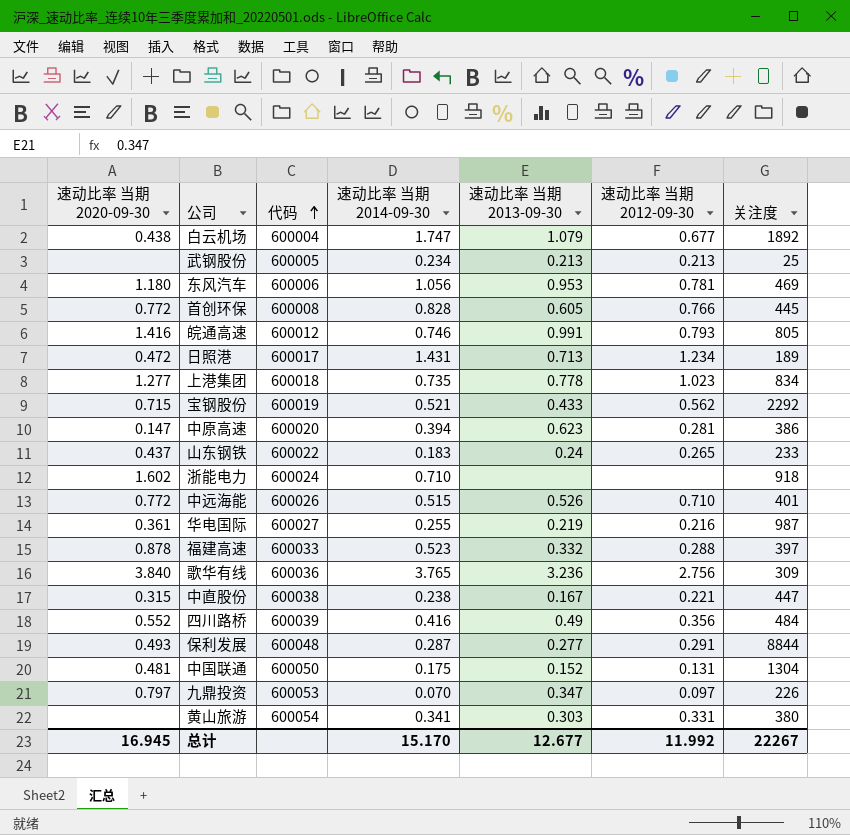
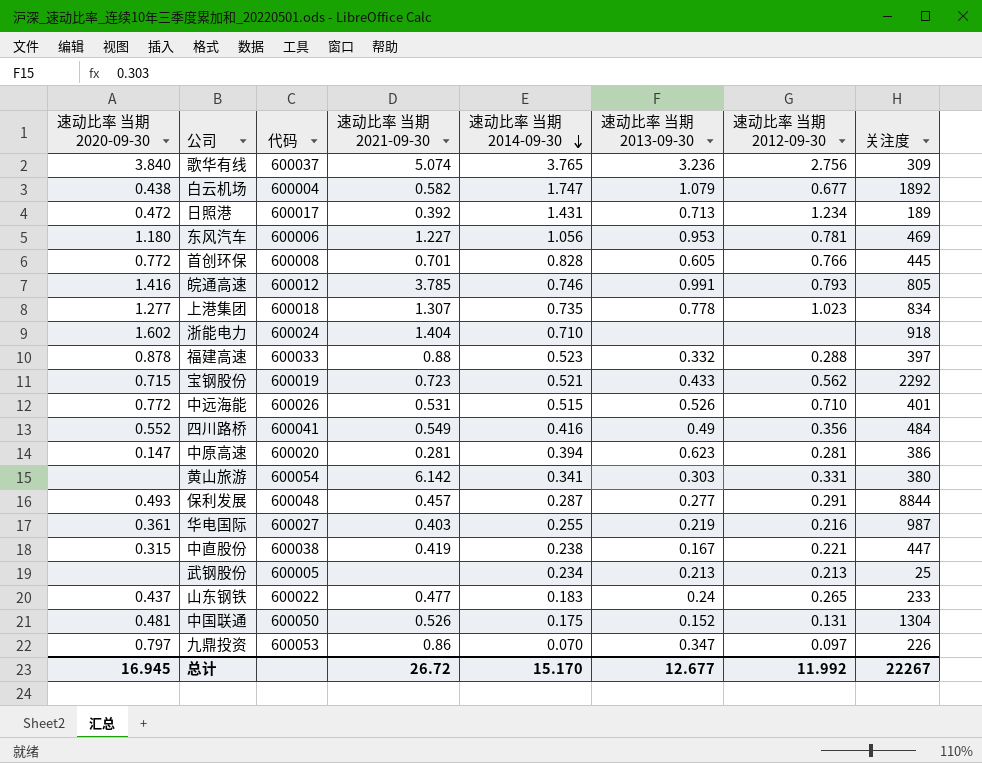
row order: 代码 ascending -> 速动比率 当期 2014-09-30 descending
column 速动比率 当期 2021-09-30 | position: none -> 4
歌华有线 | 代码: 600036 -> 600037
四川路桥 | 代码: 600039 -> 600041

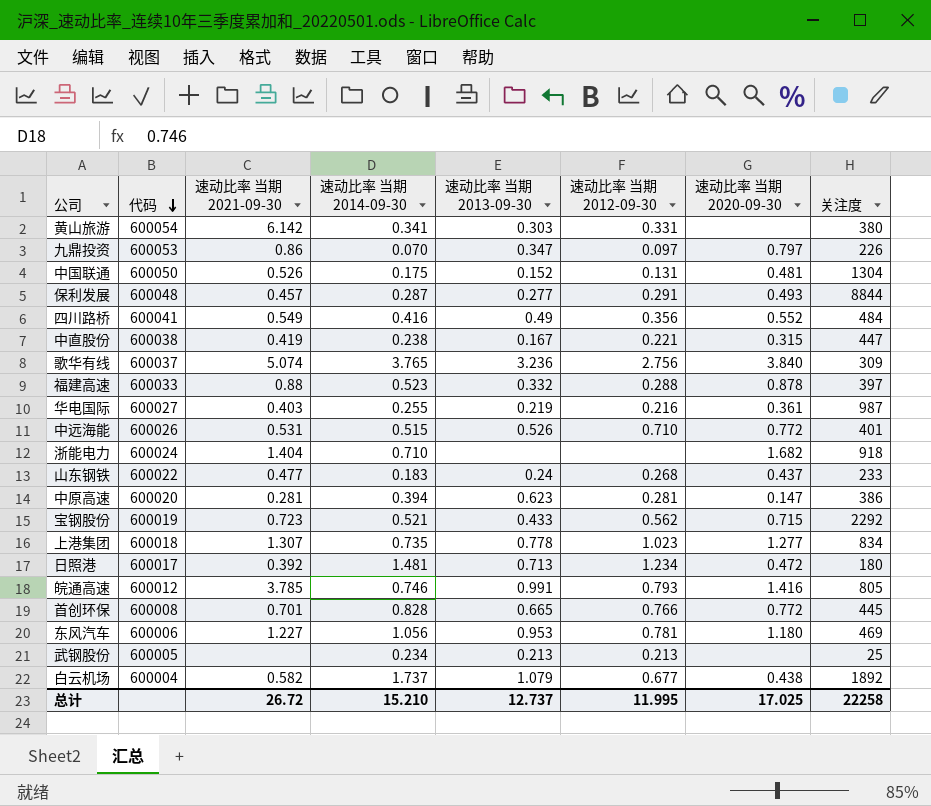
row order: 速动比率 当期 2014-09-30 descending -> 代码 descending
column 速动比率 当期 2020-09-30 | position: 1 -> 7
浙能电力 | 速动比率 当期 2020-09-30: 1.602 -> 1.682
山东钢铁 | 速动比率 当期 2012-09-30: 0.265 -> 0.268
日照港 | 速动比率 当期 2014-09-30: 1.431 -> 1.481
日照港 | 关注度: 189 -> 180
首创环保 | 速动比率 当期 2013-09-30: 0.605 -> 0.665
白云机场 | 速动比率 当期 2014-09-30: 1.747 -> 1.737
总计 | 速动比率 当期 2014-09-30: 15.170 -> 15.210
总计 | 速动比率 当期 2013-09-30: 12.677 -> 12.737
总计 | 速动比率 当期 2012-09-30: 11.992 -> 11.995
总计 | 速动比率 当期 2020-09-30: 16.945 -> 17.025
总计 | 关注度: 22267 -> 22258

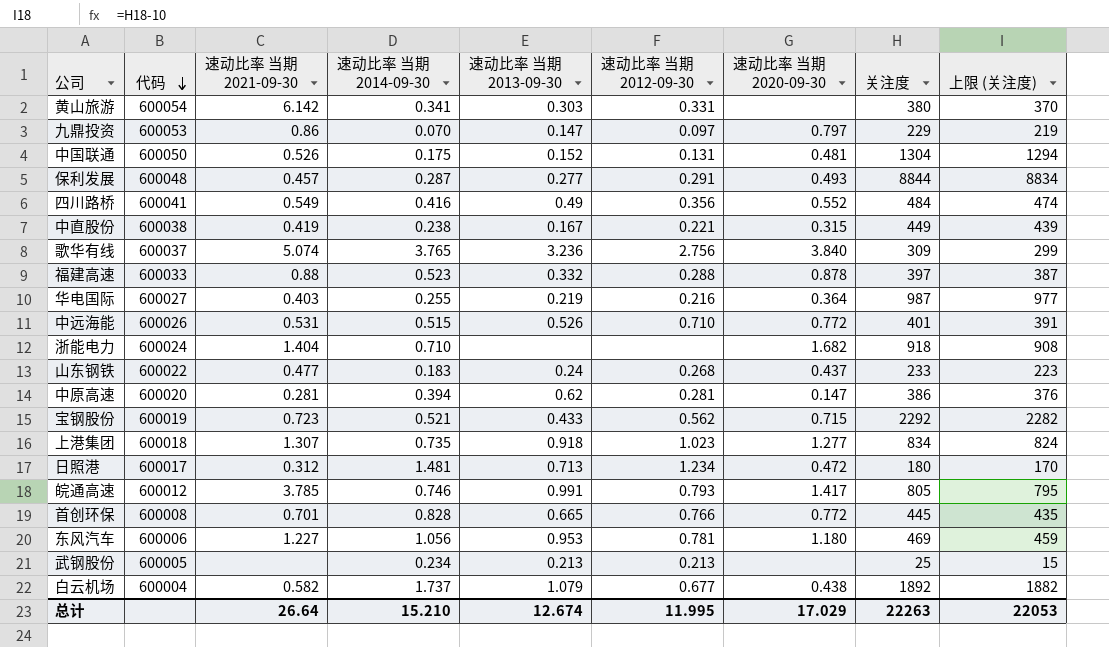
column 上限 (关注度) | formula: none -> [关注度] - 10
九鼎投资 | 速动比率 当期 2013-09-30: 0.347 -> 0.147
九鼎投资 | 关注度: 226 -> 229
中直股份 | 关注度: 447 -> 449
华电国际 | 速动比率 当期 2020-09-30: 0.361 -> 0.364
中原高速 | 速动比率 当期 2013-09-30: 0.623 -> 0.62
上港集团 | 速动比率 当期 2013-09-30: 0.778 -> 0.918
日照港 | 速动比率 当期 2021-09-30: 0.392 -> 0.312
皖通高速 | 速动比率 当期 2020-09-30: 1.416 -> 1.417
总计 | 速动比率 当期 2021-09-30: 26.72 -> 26.64
总计 | 速动比率 当期 2013-09-30: 12.737 -> 12.674
总计 | 速动比率 当期 2020-09-30: 17.025 -> 17.029
总计 | 关注度: 22258 -> 22263

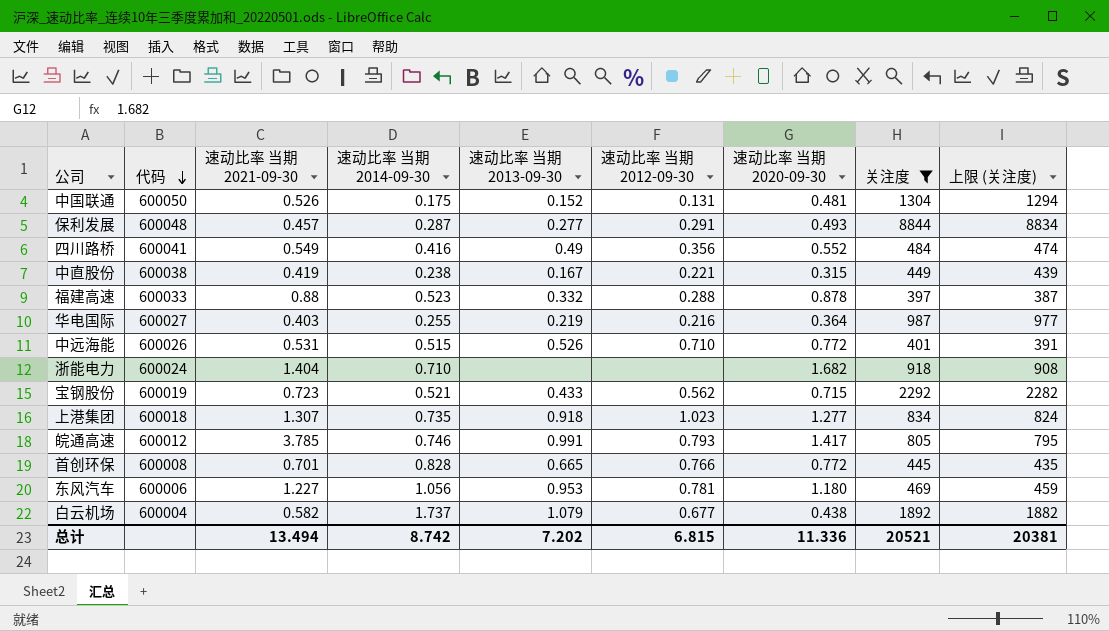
filter: none -> 关注度 >= 397
总计 | 速动比率 当期 2021-09-30: 26.64 -> 13.494
总计 | 速动比率 当期 2014-09-30: 15.210 -> 8.742
总计 | 速动比率 当期 2013-09-30: 12.674 -> 7.202
总计 | 速动比率 当期 2012-09-30: 11.995 -> 6.815
总计 | 速动比率 当期 2020-09-30: 17.029 -> 11.336
总计 | 关注度: 22263 -> 20521
总计 | 上限 (关注度): 22053 -> 20381

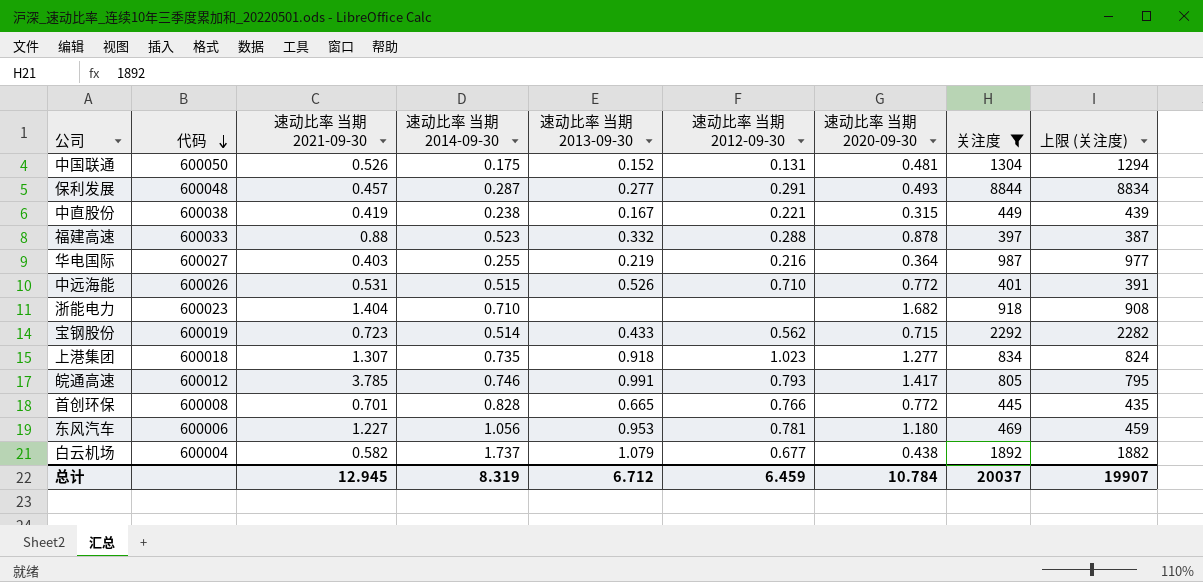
row 四川路桥: 600041 | 0.549 | 0.416 | 0.49 | 0.356 | 0.552 | 484 | 474 -> none
浙能电力 | 代码: 600024 -> 600023
宝钢股份 | 速动比率 当期 2014-09-30: 0.521 -> 0.514
总计 | 速动比率 当期 2021-09-30: 13.494 -> 12.945
总计 | 速动比率 当期 2014-09-30: 8.742 -> 8.319
总计 | 速动比率 当期 2013-09-30: 7.202 -> 6.712
总计 | 速动比率 当期 2012-09-30: 6.815 -> 6.459
总计 | 速动比率 当期 2020-09-30: 11.336 -> 10.784
总计 | 关注度: 20521 -> 20037
总计 | 上限 (关注度): 20381 -> 19907

